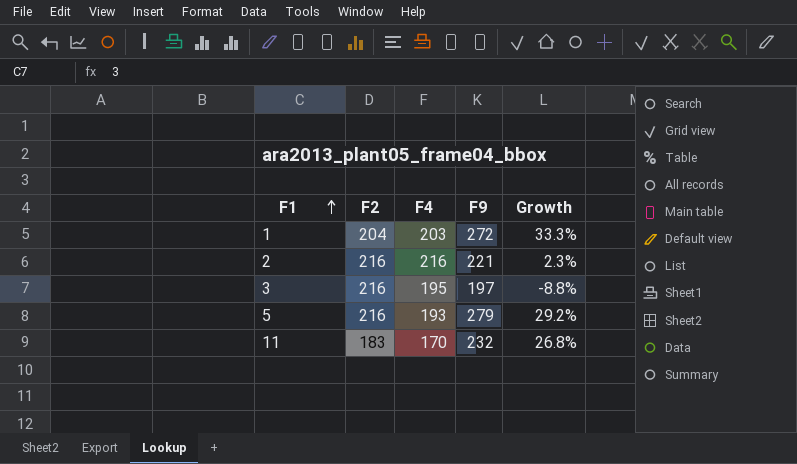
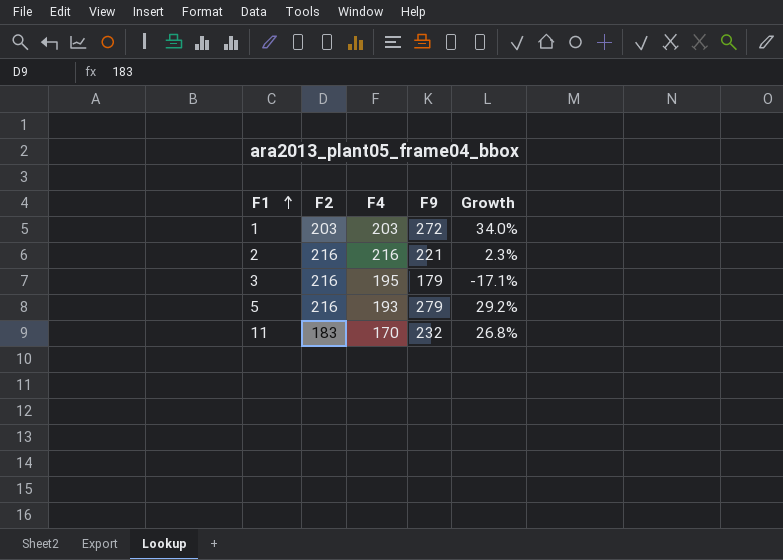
1 | F2: 204 -> 203
1 | Growth: 33.3% -> 34.0%
3 | F9: 197 -> 179
3 | Growth: -8.8% -> -17.1%

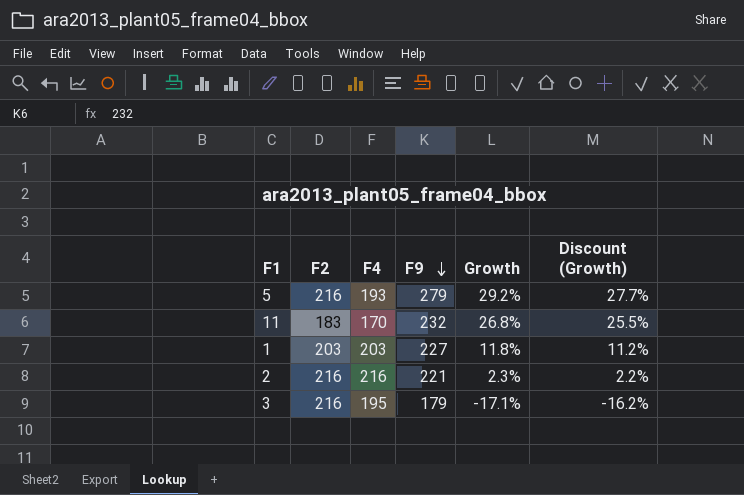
row order: F1 ascending -> F9 descending
column Discount (Growth) | formula: none -> [Growth] * 0.95
1 | F9: 272 -> 227
1 | Growth: 34.0% -> 11.8%

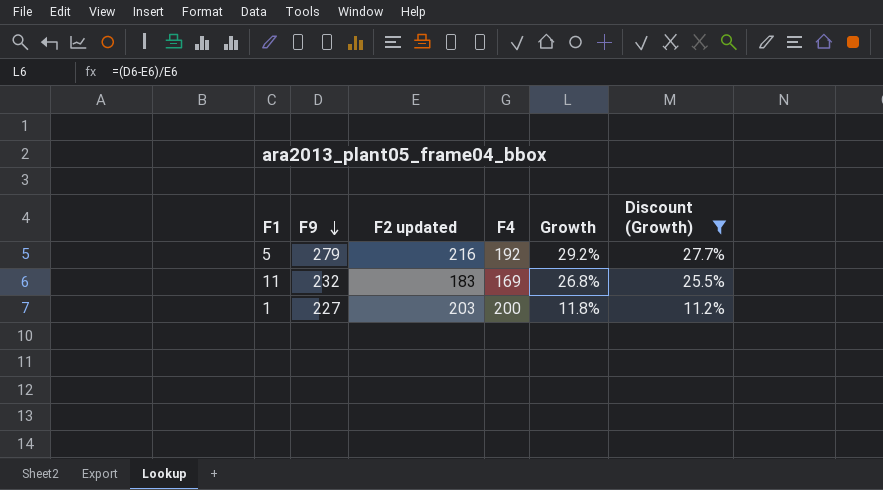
filter: none -> Discount (Growth) >= 11.2%
column F9 | position: 4 -> 2
column name: F2 -> F2 updated
5 | F4: 193 -> 192
11 | F4: 170 -> 169
1 | F4: 203 -> 200

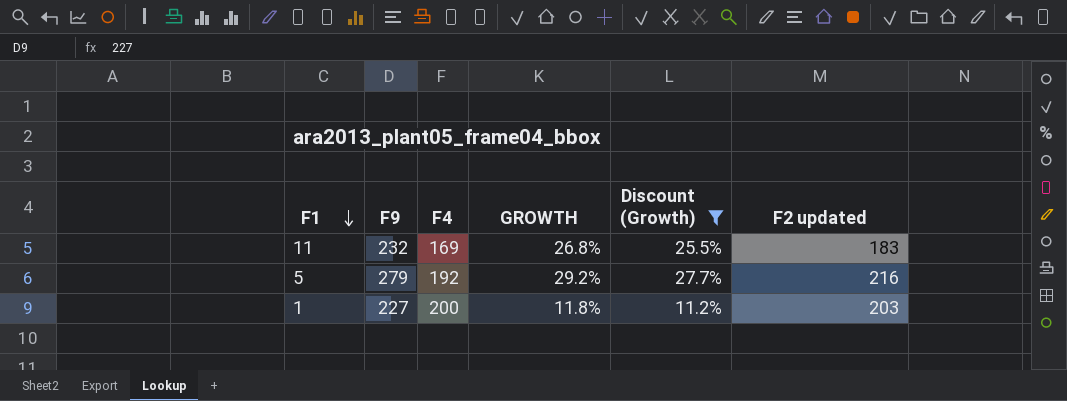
row order: F9 descending -> F1 descending
column name: Growth -> GROWTH
column F2 updated | position: 3 -> 6

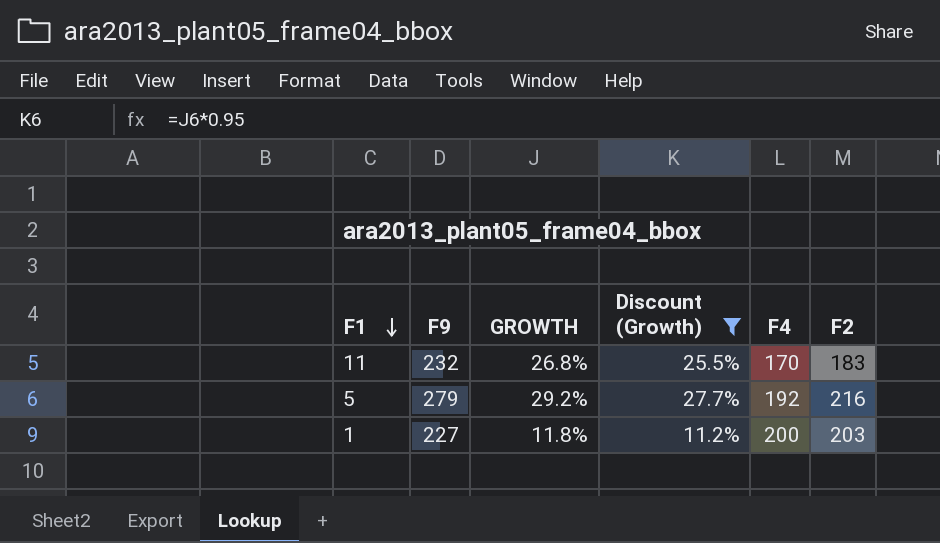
column F4 | position: 3 -> 5
column name: F2 updated -> F2
11 | F4: 169 -> 170

